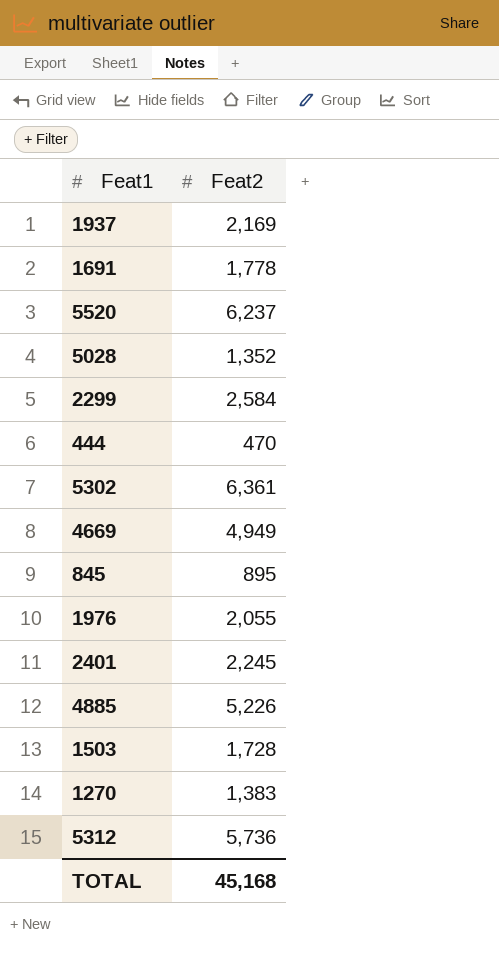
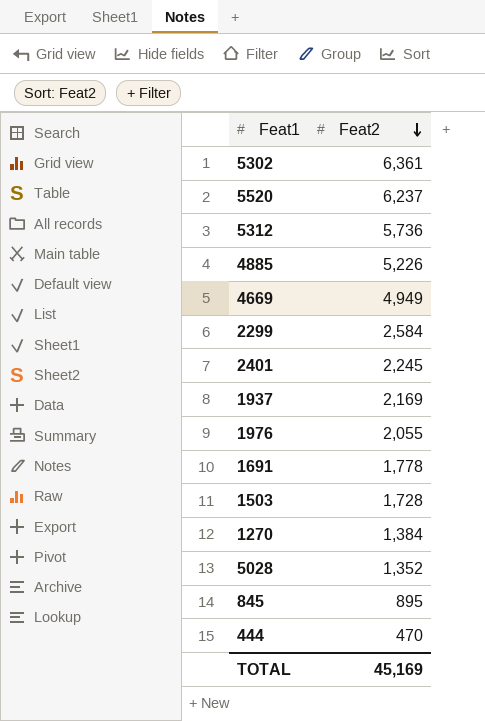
row order: none -> Feat2 descending
1270 | Feat2: 1,383 -> 1,384
TOTAL | Feat2: 45,168 -> 45,169

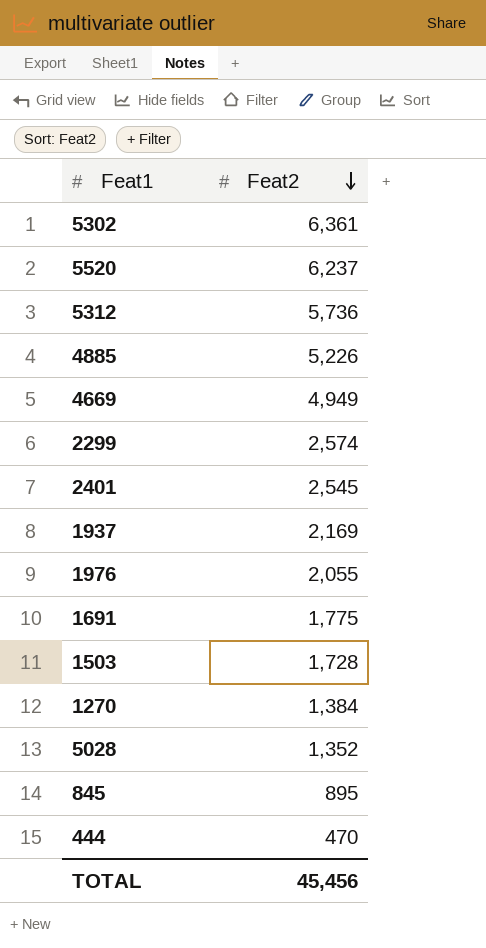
2299 | Feat2: 2,584 -> 2,574
2401 | Feat2: 2,245 -> 2,545
1691 | Feat2: 1,778 -> 1,775
TOTAL | Feat2: 45,169 -> 45,456

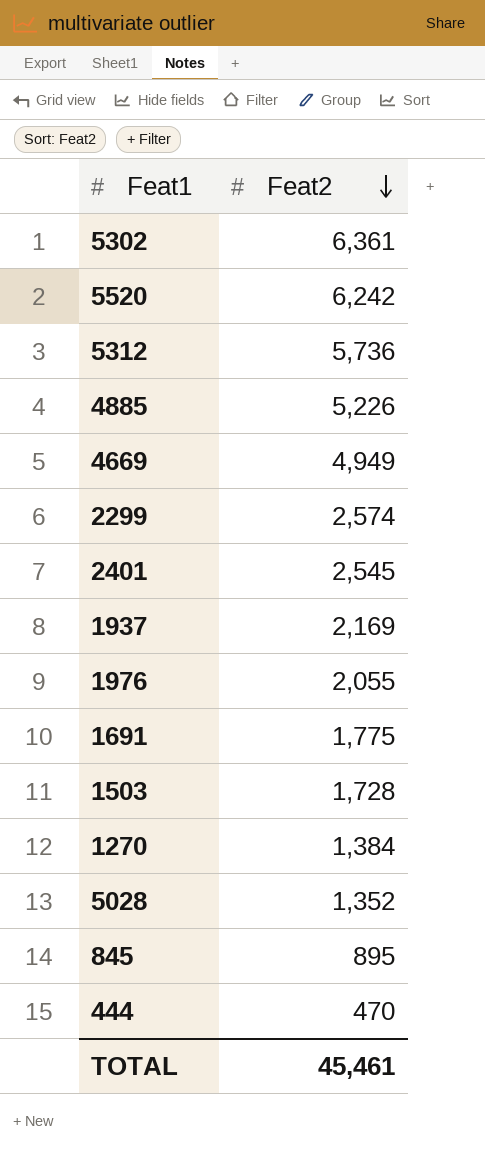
5520 | Feat2: 6,237 -> 6,242
TOTAL | Feat2: 45,456 -> 45,461

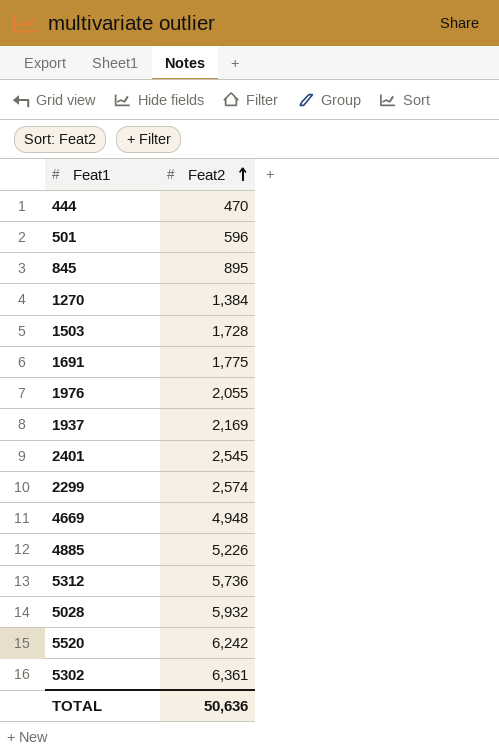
row order: Feat2 descending -> Feat2 ascending
row 501: none -> 596
4669 | Feat2: 4,949 -> 4,948
5028 | Feat2: 1,352 -> 5,932
TOTAL | Feat2: 45,461 -> 50,636

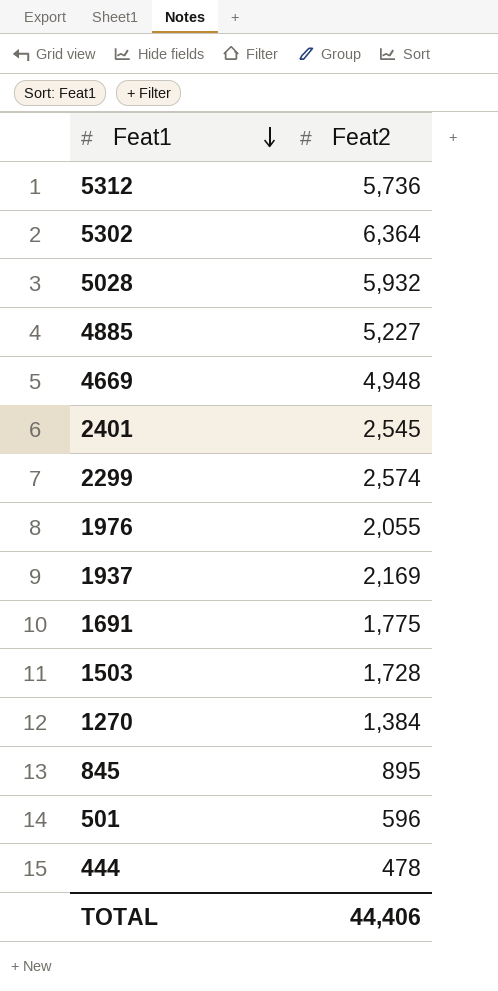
row order: Feat2 ascending -> Feat1 descending
row 5520: 6,242 -> none
5302 | Feat2: 6,361 -> 6,364
4885 | Feat2: 5,226 -> 5,227
444 | Feat2: 470 -> 478
TOTAL | Feat2: 50,636 -> 44,406

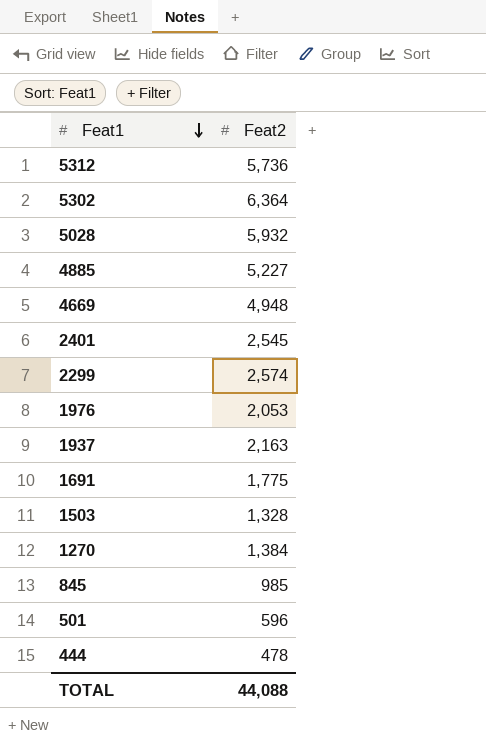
1976 | Feat2: 2,055 -> 2,053
1937 | Feat2: 2,169 -> 2,163
1503 | Feat2: 1,728 -> 1,328
845 | Feat2: 895 -> 985
TOTAL | Feat2: 44,406 -> 44,088

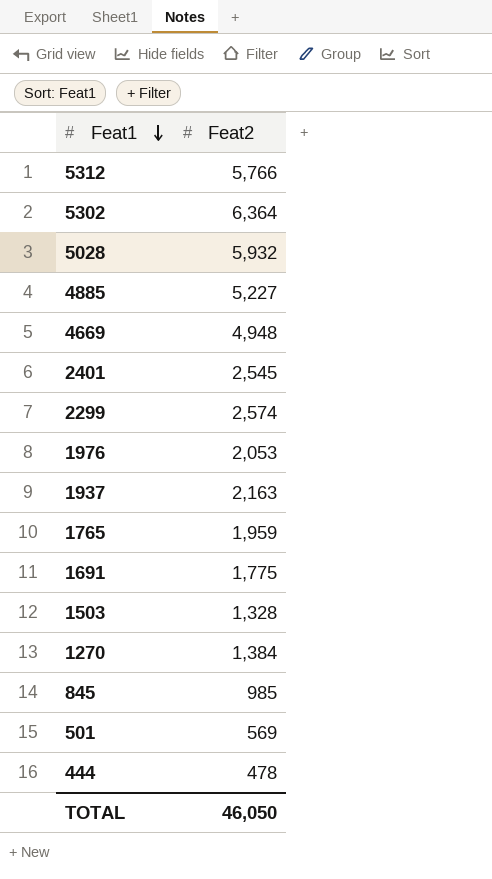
5312 | Feat2: 5,736 -> 5,766
row 1765: none -> 1,959
501 | Feat2: 596 -> 569
TOTAL | Feat2: 44,088 -> 46,050

